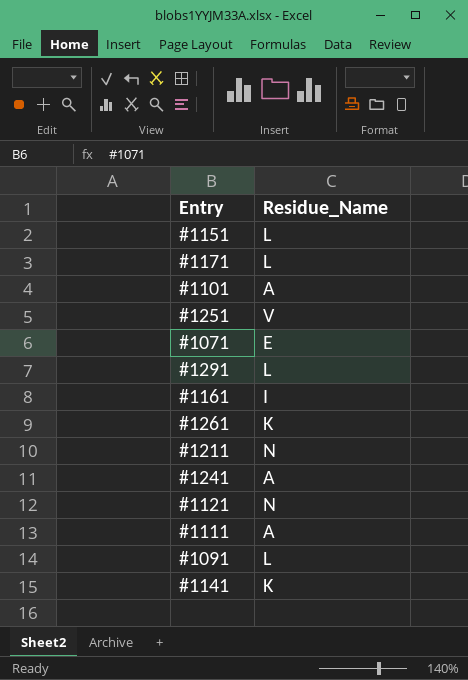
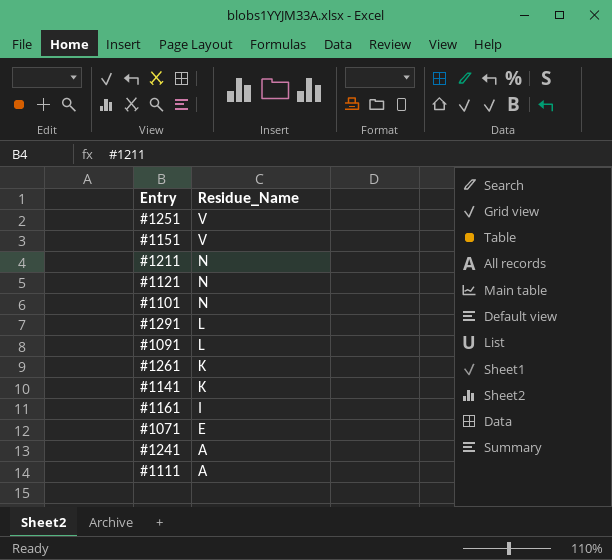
row order: none -> Residue_Name descending
row #1171: L -> none
#1151 | Residue_Name: L -> V
#1101 | Residue_Name: A -> N

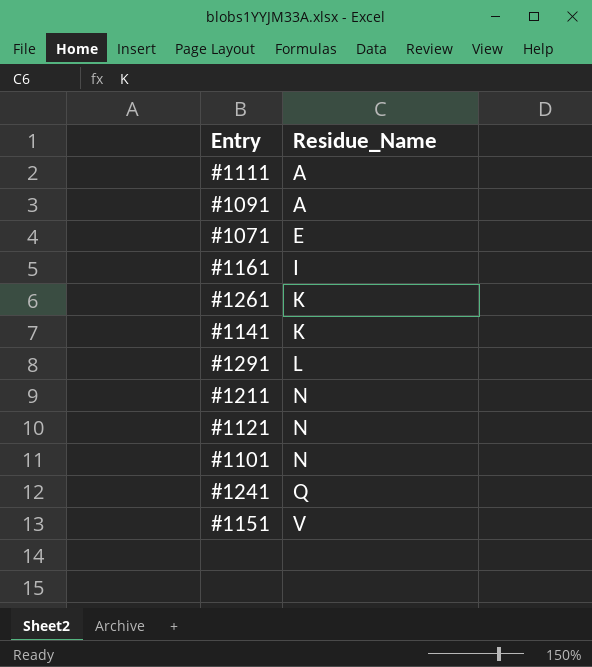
row order: Residue_Name descending -> Residue_Name ascending
row #1251: V -> none
#1091 | Residue_Name: L -> A
#1241 | Residue_Name: A -> Q

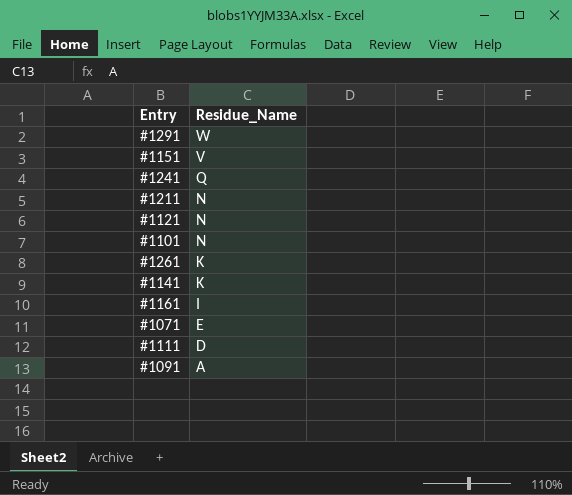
row order: Residue_Name ascending -> Residue_Name descending
#1291 | Residue_Name: L -> W
#1111 | Residue_Name: A -> D

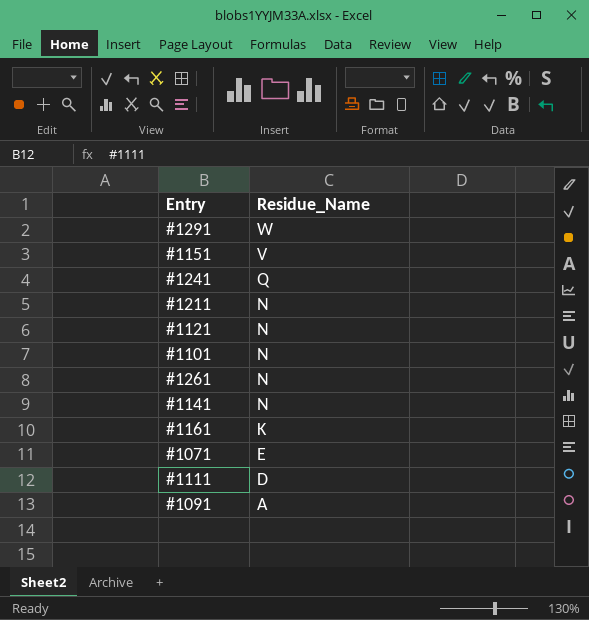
#1261 | Residue_Name: K -> N
#1141 | Residue_Name: K -> N
#1161 | Residue_Name: I -> K

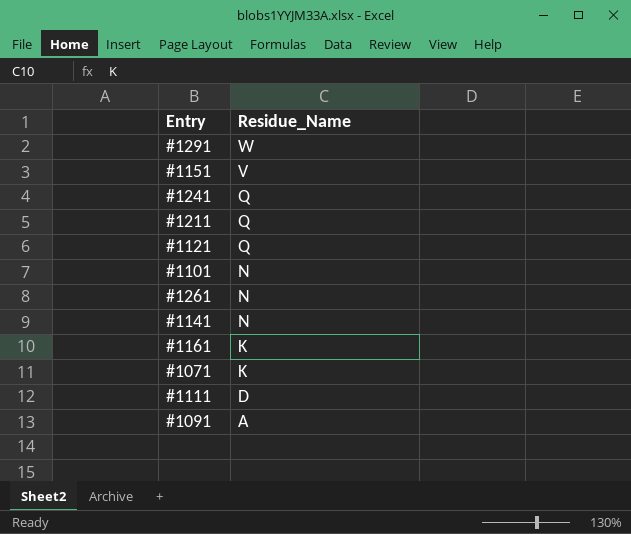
#1211 | Residue_Name: N -> Q
#1121 | Residue_Name: N -> Q
#1071 | Residue_Name: E -> K

